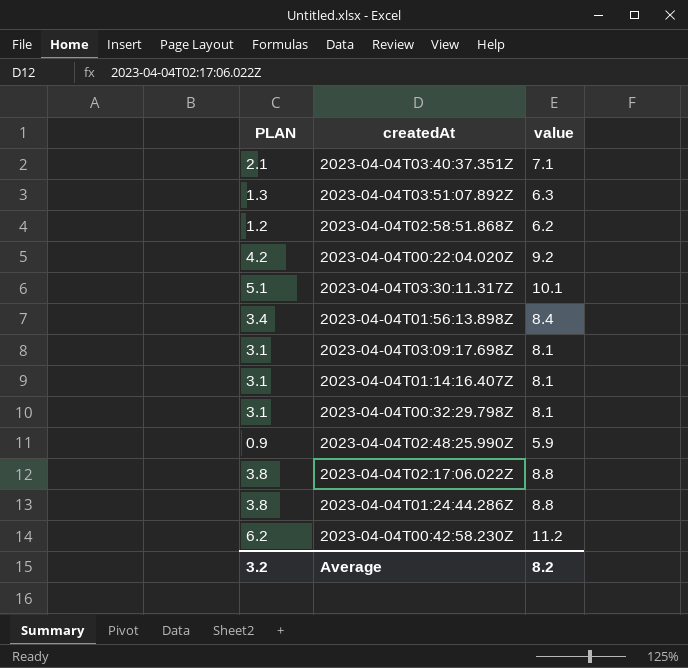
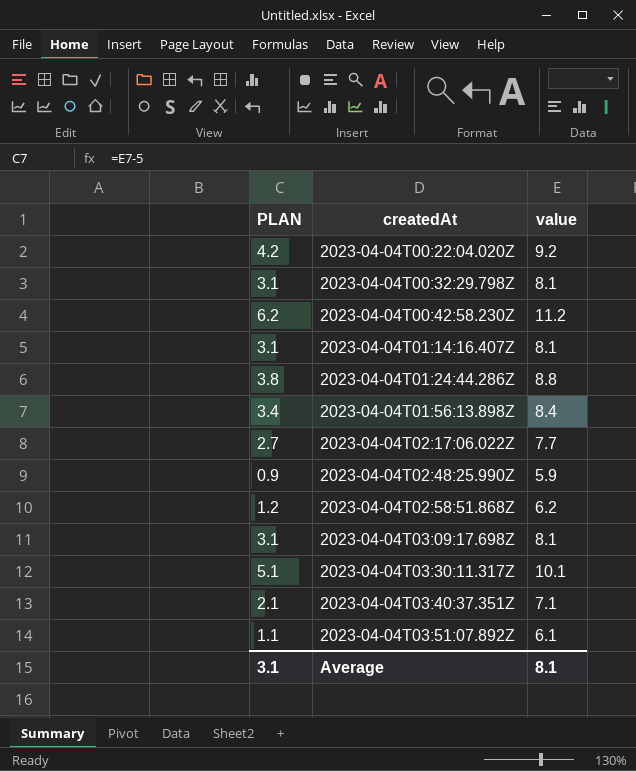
row order: none -> createdAt ascending
2023-04-04T02:17:06.022Z | PLAN: 3.8 -> 2.7
2023-04-04T02:17:06.022Z | value: 8.8 -> 7.7
2023-04-04T03:51:07.892Z | PLAN: 1.3 -> 1.1
2023-04-04T03:51:07.892Z | value: 6.3 -> 6.1
Average | PLAN: 3.2 -> 3.1
Average | value: 8.2 -> 8.1

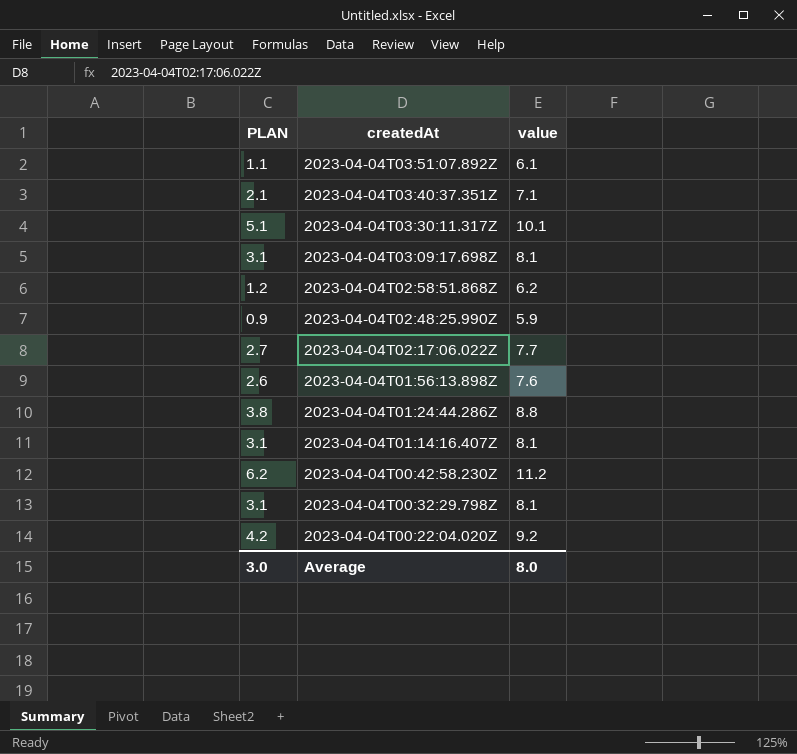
row order: createdAt ascending -> createdAt descending
2023-04-04T01:56:13.898Z | PLAN: 3.4 -> 2.6
2023-04-04T01:56:13.898Z | value: 8.4 -> 7.6
Average | PLAN: 3.1 -> 3.0
Average | value: 8.1 -> 8.0

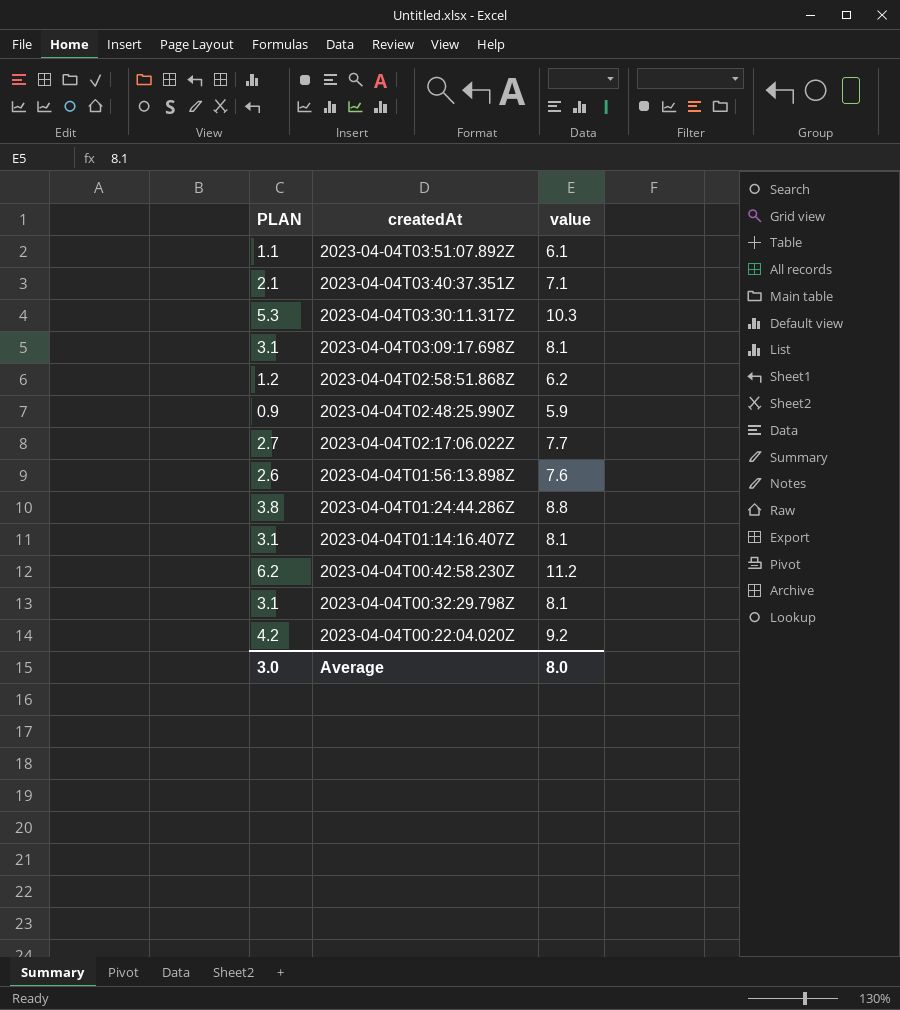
2023-04-04T03:30:11.317Z | PLAN: 5.1 -> 5.3
2023-04-04T03:30:11.317Z | value: 10.1 -> 10.3

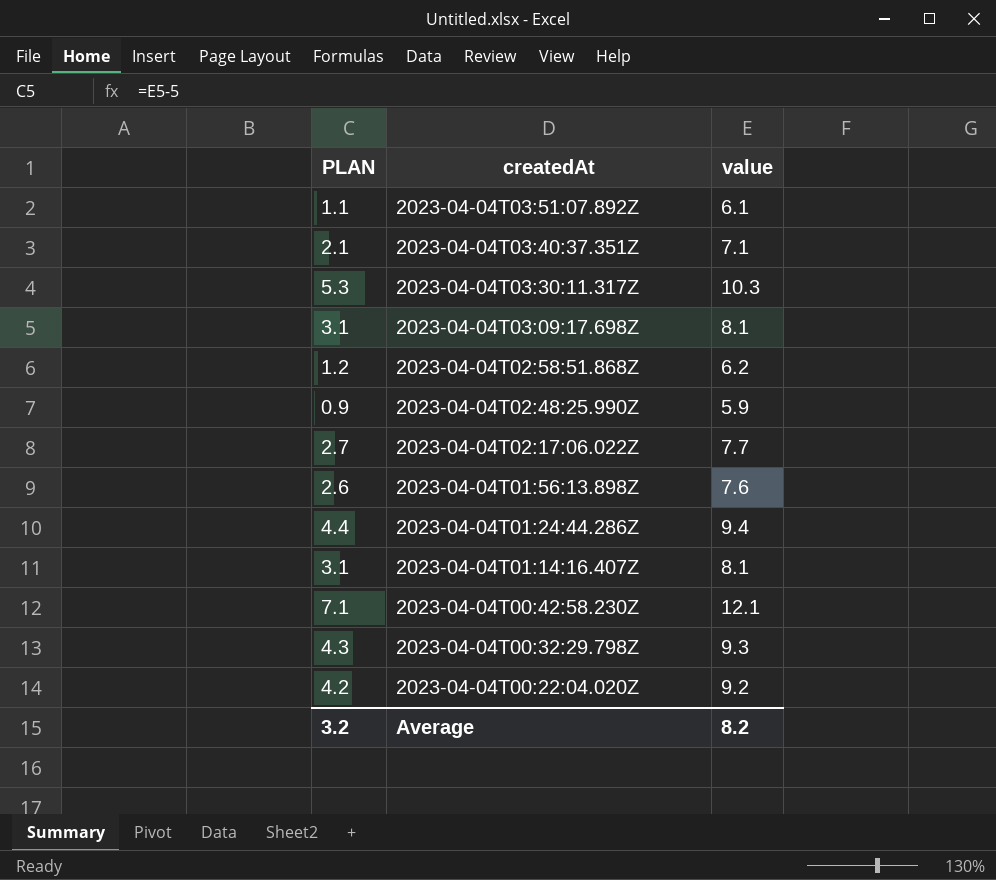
2023-04-04T01:24:44.286Z | PLAN: 3.8 -> 4.4
2023-04-04T01:24:44.286Z | value: 8.8 -> 9.4
2023-04-04T00:42:58.230Z | PLAN: 6.2 -> 7.1
2023-04-04T00:42:58.230Z | value: 11.2 -> 12.1
2023-04-04T00:32:29.798Z | PLAN: 3.1 -> 4.3
2023-04-04T00:32:29.798Z | value: 8.1 -> 9.3
Average | PLAN: 3.0 -> 3.2
Average | value: 8.0 -> 8.2

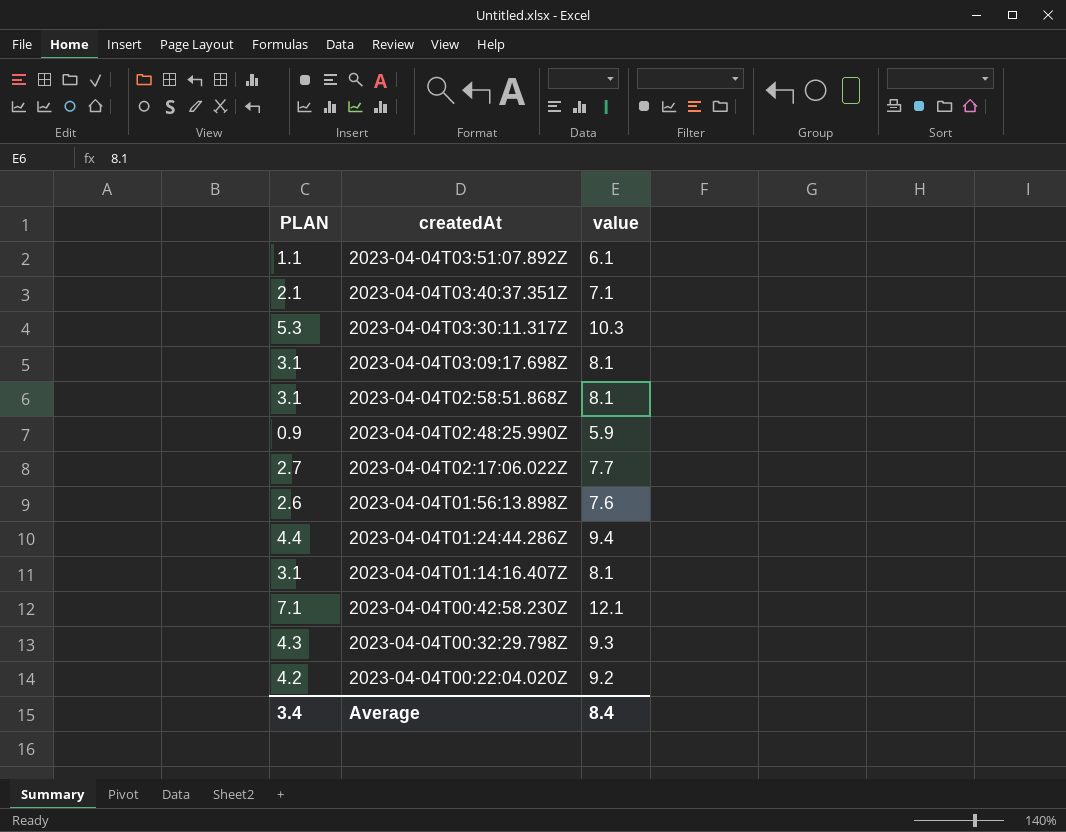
2023-04-04T02:58:51.868Z | PLAN: 1.2 -> 3.1
2023-04-04T02:58:51.868Z | value: 6.2 -> 8.1
Average | PLAN: 3.2 -> 3.4
Average | value: 8.2 -> 8.4

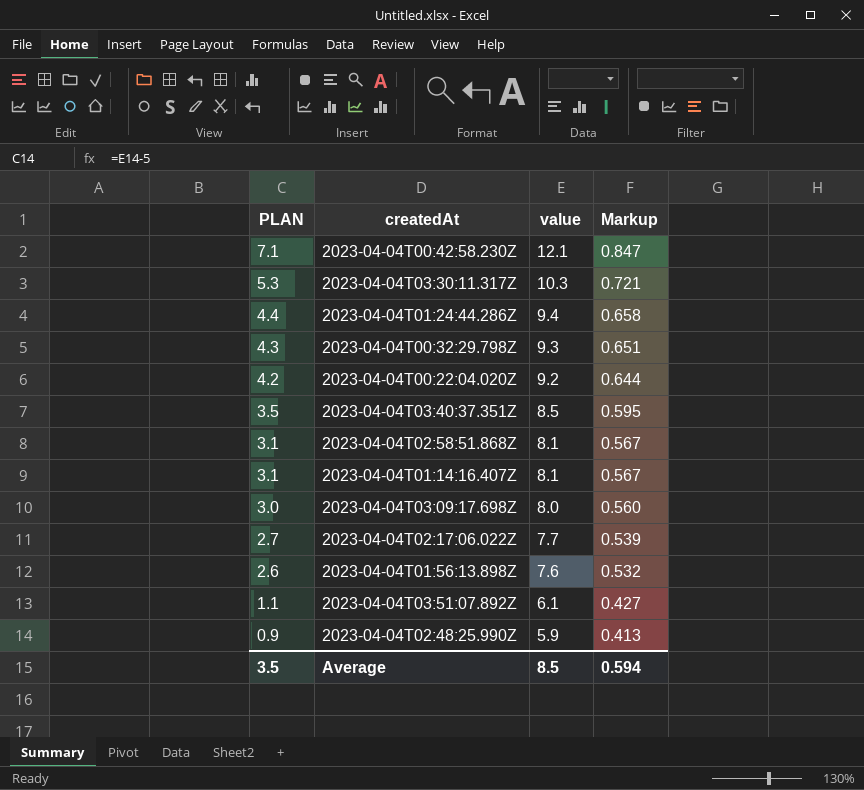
row order: createdAt descending -> PLAN descending
column Markup | formula: none -> [value] * 0.07
2023-04-04T03:40:37.351Z | PLAN: 2.1 -> 3.5
2023-04-04T03:40:37.351Z | value: 7.1 -> 8.5
2023-04-04T03:09:17.698Z | PLAN: 3.1 -> 3.0
2023-04-04T03:09:17.698Z | value: 8.1 -> 8.0
Average | PLAN: 3.4 -> 3.5
Average | value: 8.4 -> 8.5

